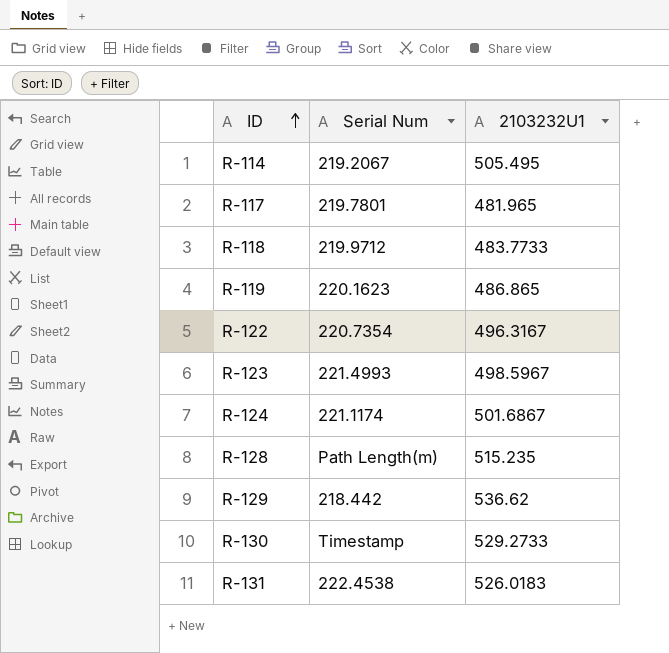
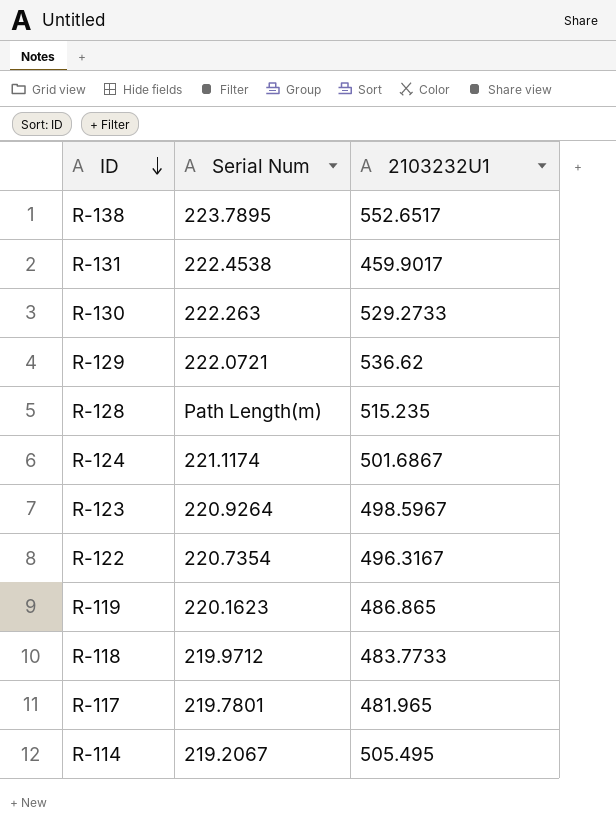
row order: ID ascending -> ID descending
row R-138: none -> 223.7895 | 552.6517
R-131 | 2103232U1: 526.0183 -> 459.9017
R-130 | Serial Num: Timestamp -> 222.263
R-129 | Serial Num: 218.442 -> 222.0721
R-123 | Serial Num: 221.4993 -> 220.9264

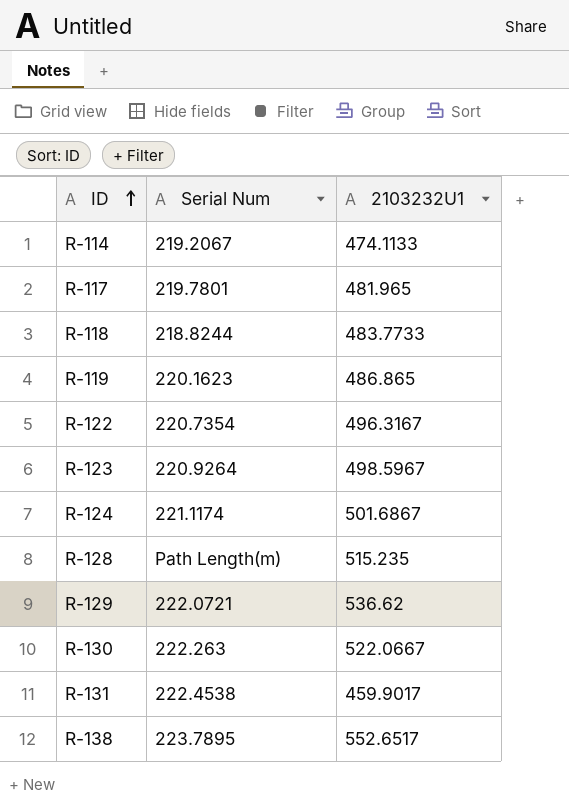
row order: ID descending -> ID ascending
R-114 | 2103232U1: 505.495 -> 474.1133
R-118 | Serial Num: 219.9712 -> 218.8244
R-130 | 2103232U1: 529.2733 -> 522.0667

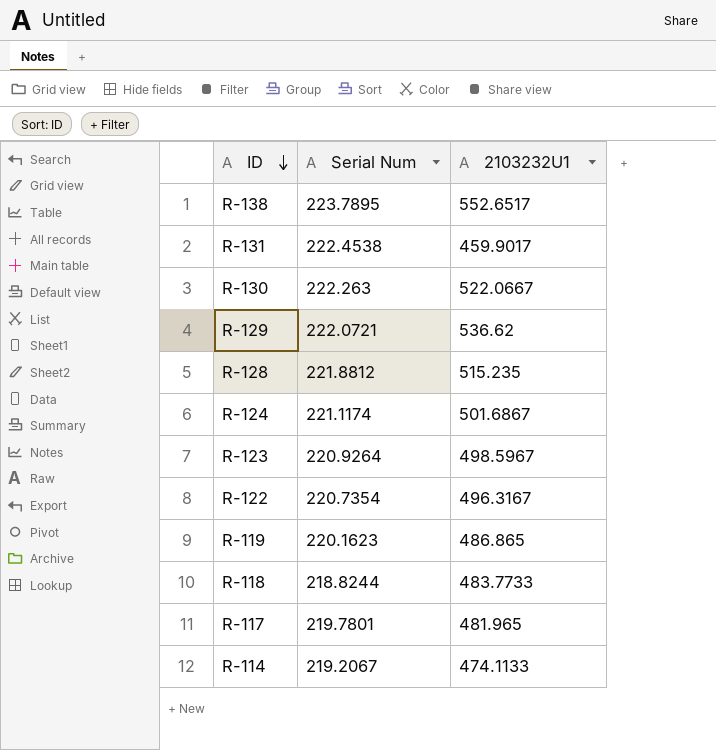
row order: ID ascending -> ID descending
R-128 | Serial Num: Path Length(m) -> 221.8812

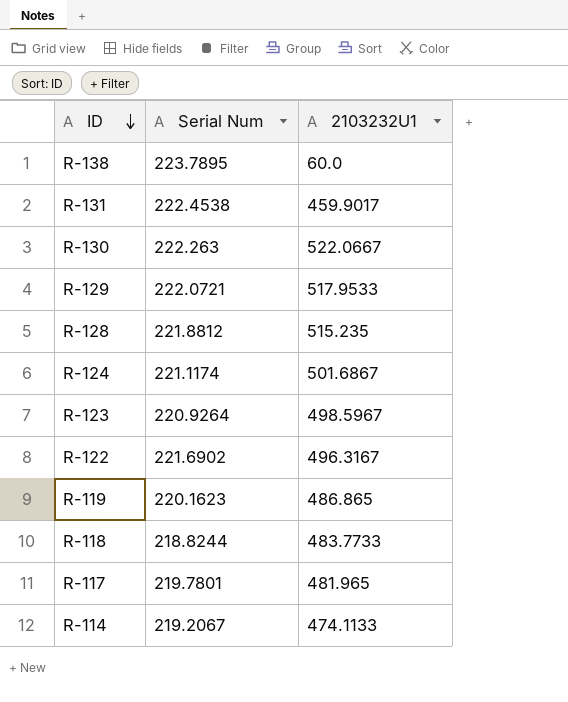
R-138 | 2103232U1: 552.6517 -> 60.0
R-129 | 2103232U1: 536.62 -> 517.9533
R-122 | Serial Num: 220.7354 -> 221.6902

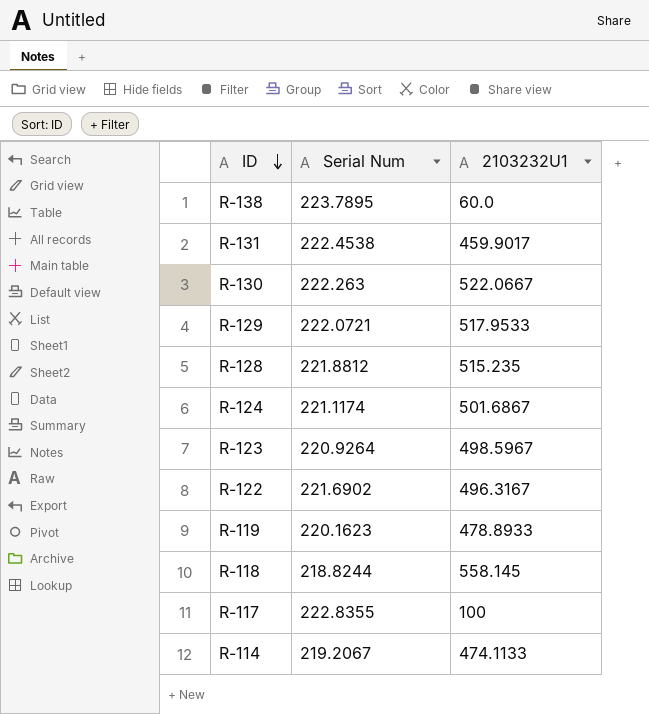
R-119 | 2103232U1: 486.865 -> 478.8933
R-118 | 2103232U1: 483.7733 -> 558.145
R-117 | Serial Num: 219.7801 -> 222.8355
R-117 | 2103232U1: 481.965 -> 100

